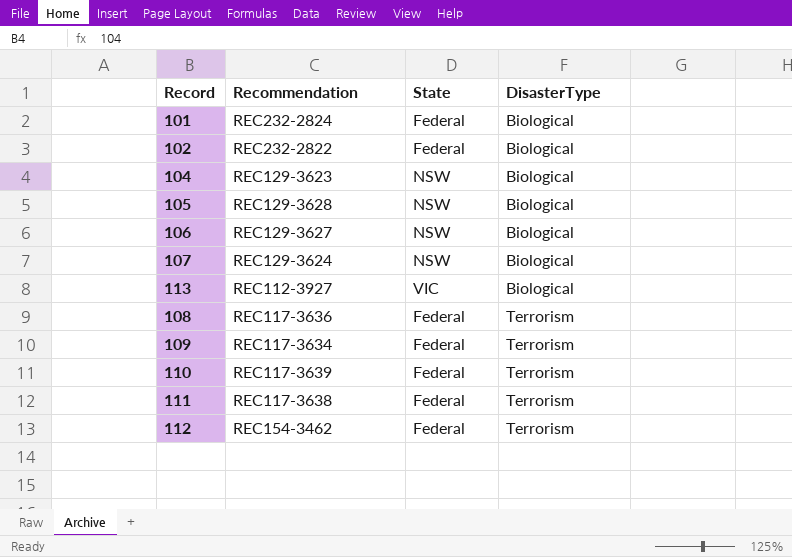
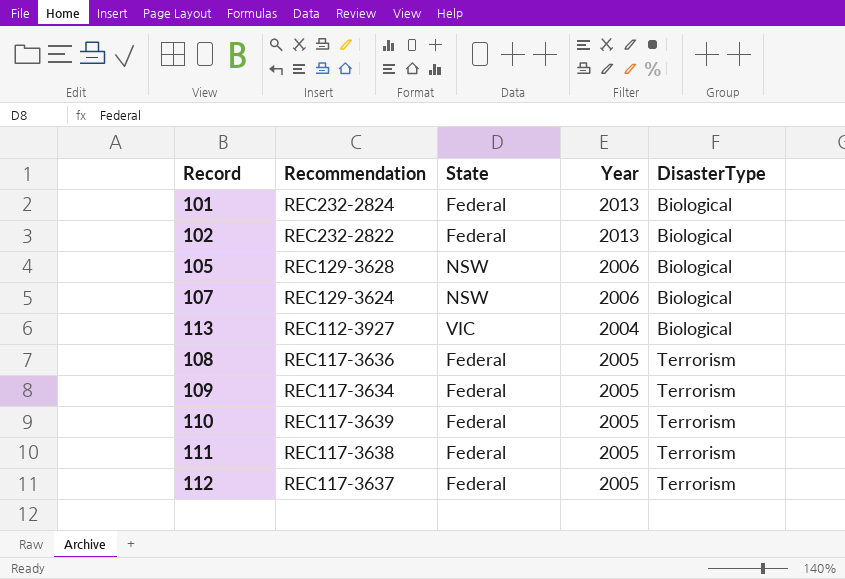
column Year | position: none -> 4
row 104: REC129-3623 | NSW | Biological -> none
row 106: REC129-3627 | NSW | Biological -> none
112 | Recommendation: REC154-3462 -> REC117-3637

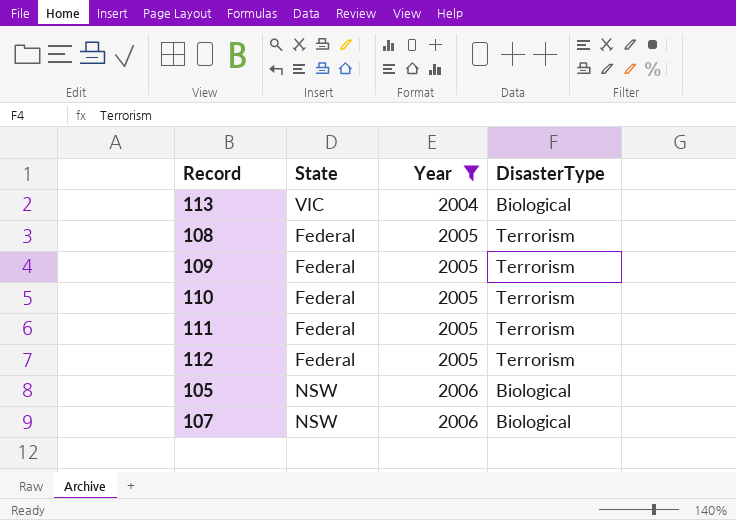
filter: none -> Year != 2013
row order: DisasterType ascending -> Year ascending
column Recommendation | position: 2 -> none

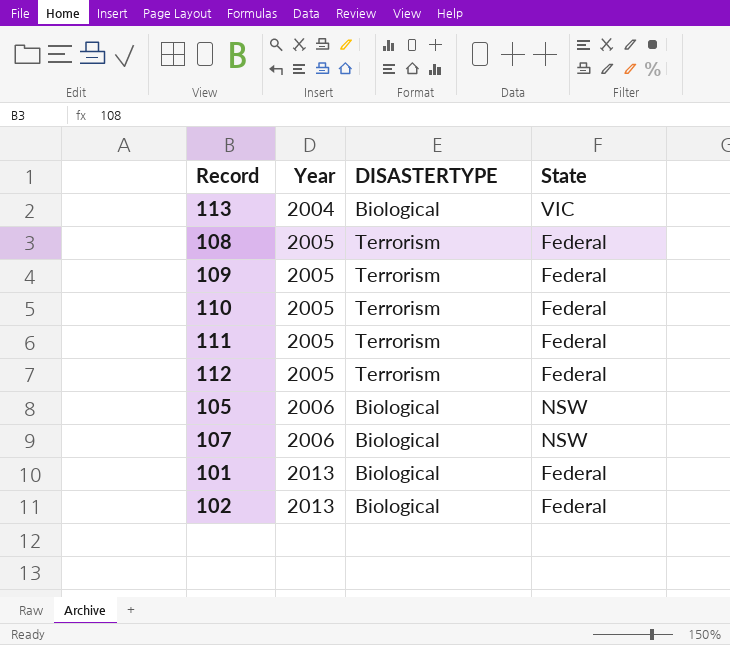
filter: Year != 2013 -> none
column name: DisasterType -> DISASTERTYPE
column State | position: 2 -> 4

